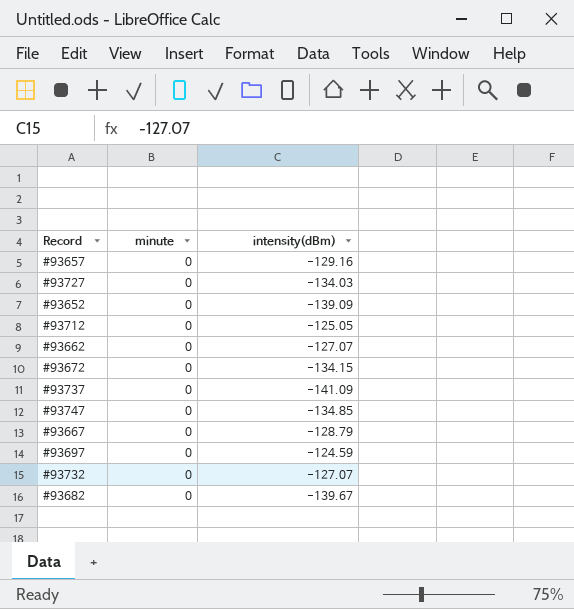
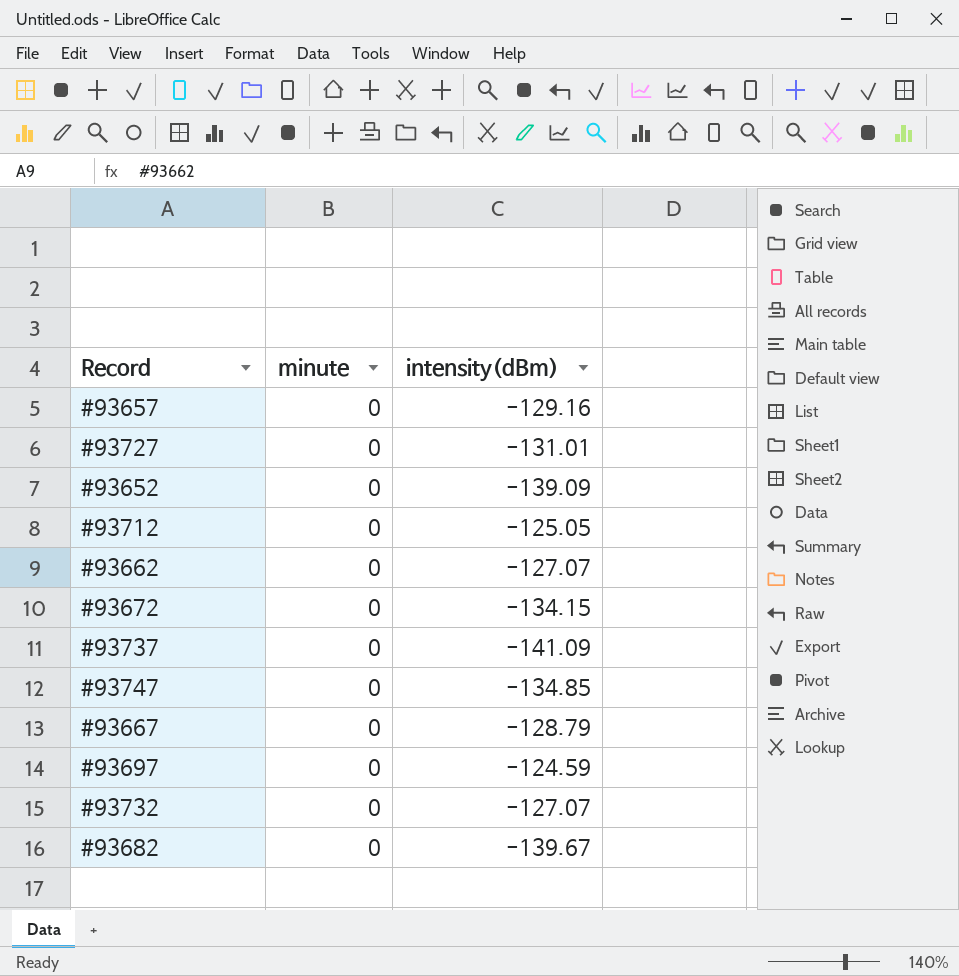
#93727 | intensity(dBm): -134.03 -> -131.01

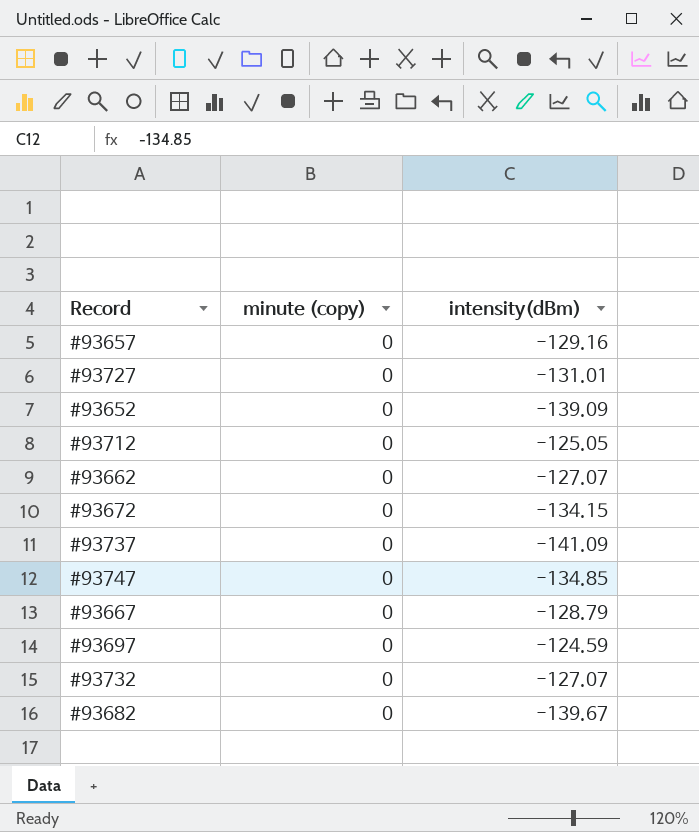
column name: minute -> minute (copy)

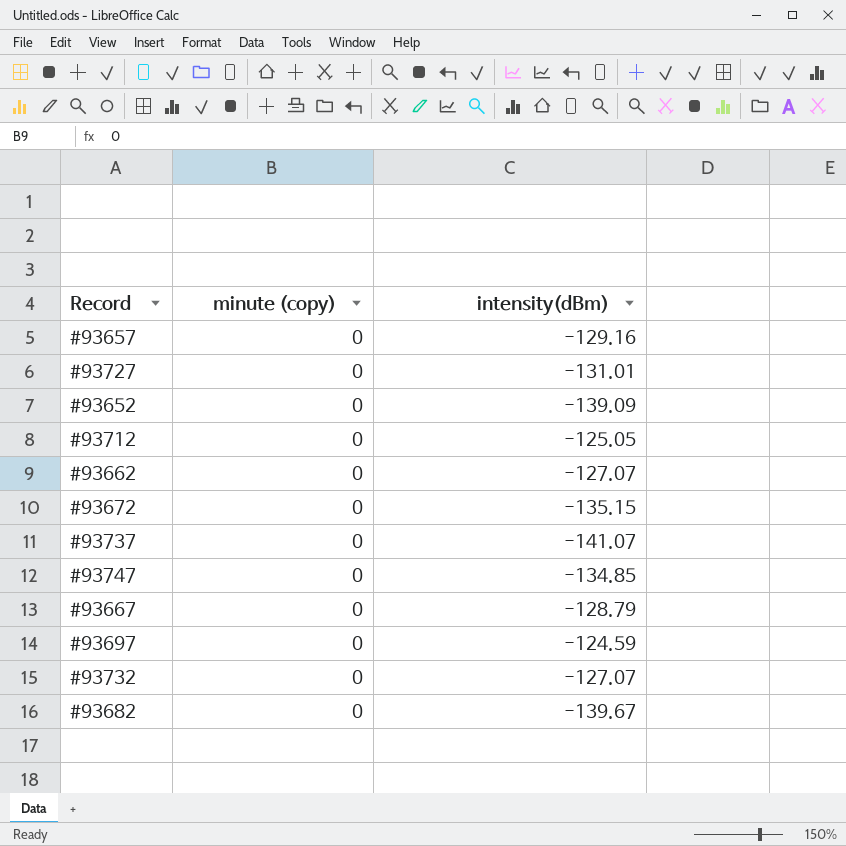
#93672 | intensity(dBm): -134.15 -> -135.15
#93737 | intensity(dBm): -141.09 -> -141.07

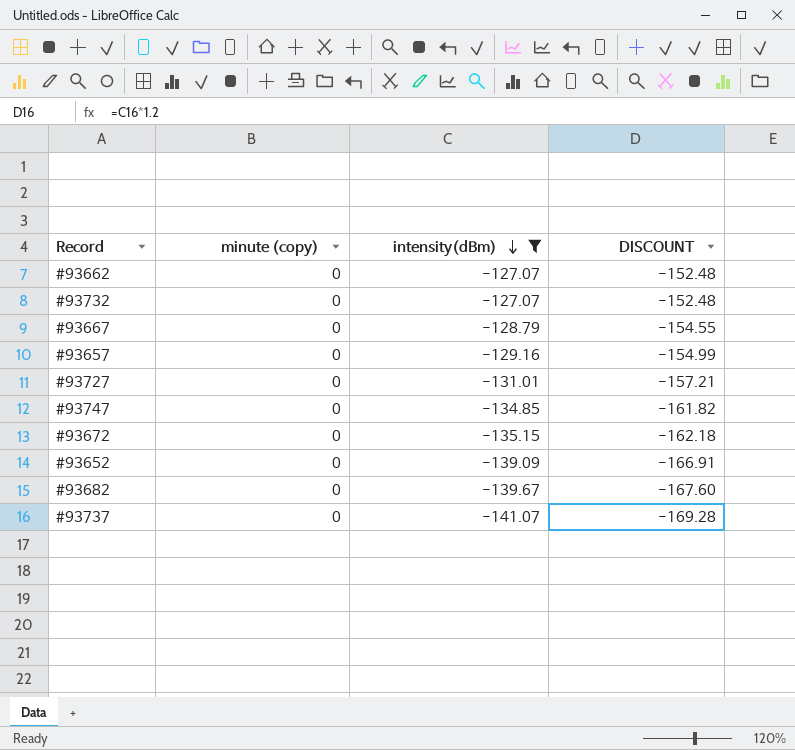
filter: none -> intensity(dBm) <= -127.07
row order: none -> intensity(dBm) descending
column DISCOUNT | formula: none -> [intensity(dBm)] * 1.2

